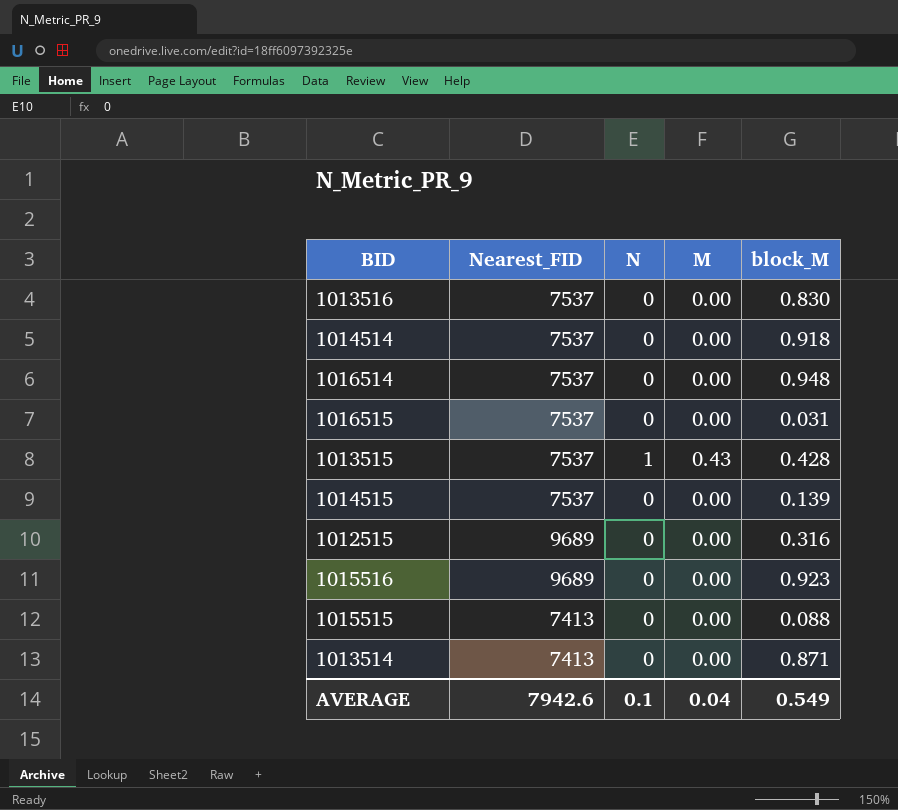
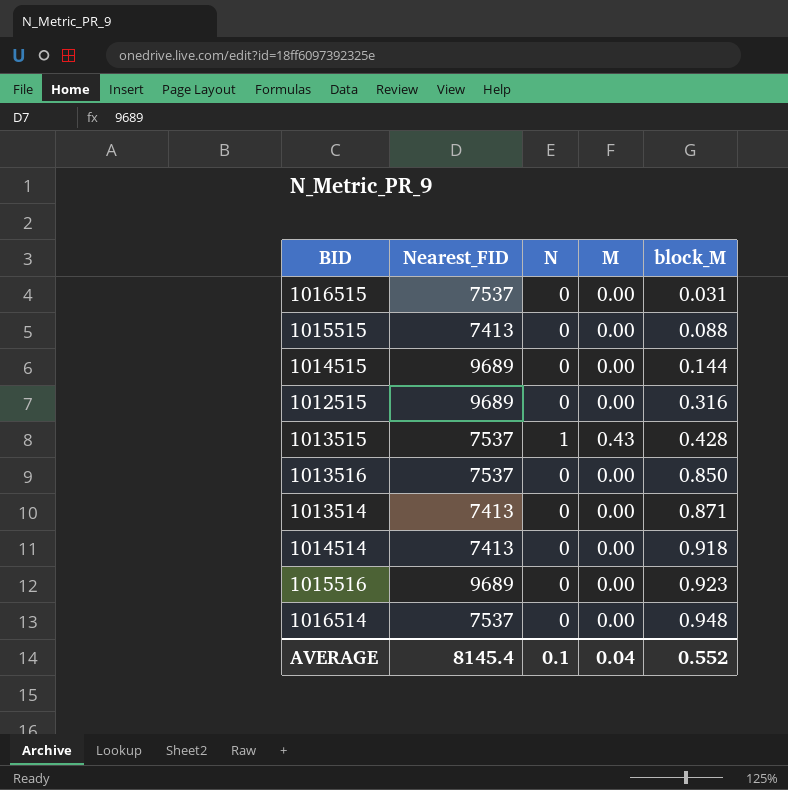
row order: none -> block_M ascending
1014515 | Nearest_FID: 7537 -> 9689
1014515 | block_M: 0.139 -> 0.144
1013516 | block_M: 0.830 -> 0.850
1014514 | Nearest_FID: 7537 -> 7413
AVERAGE | Nearest_FID: 7942.6 -> 8145.4
AVERAGE | block_M: 0.549 -> 0.552

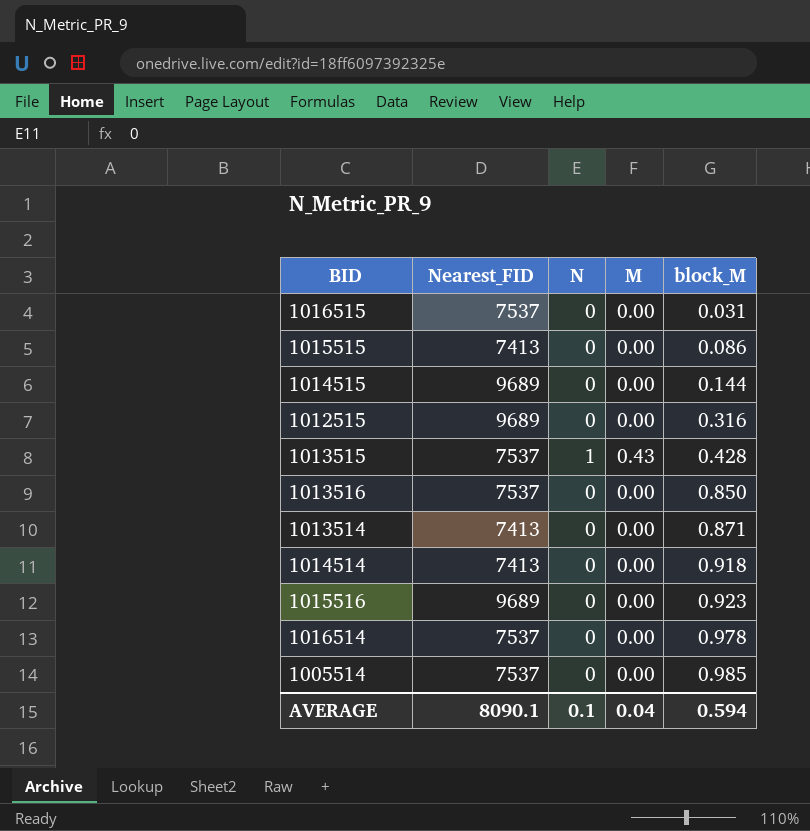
1015515 | block_M: 0.088 -> 0.086
1016514 | block_M: 0.948 -> 0.978
row 1005514: none -> 7537 | 0 | 0.00 | 0.985
AVERAGE | Nearest_FID: 8145.4 -> 8090.1
AVERAGE | block_M: 0.552 -> 0.594

